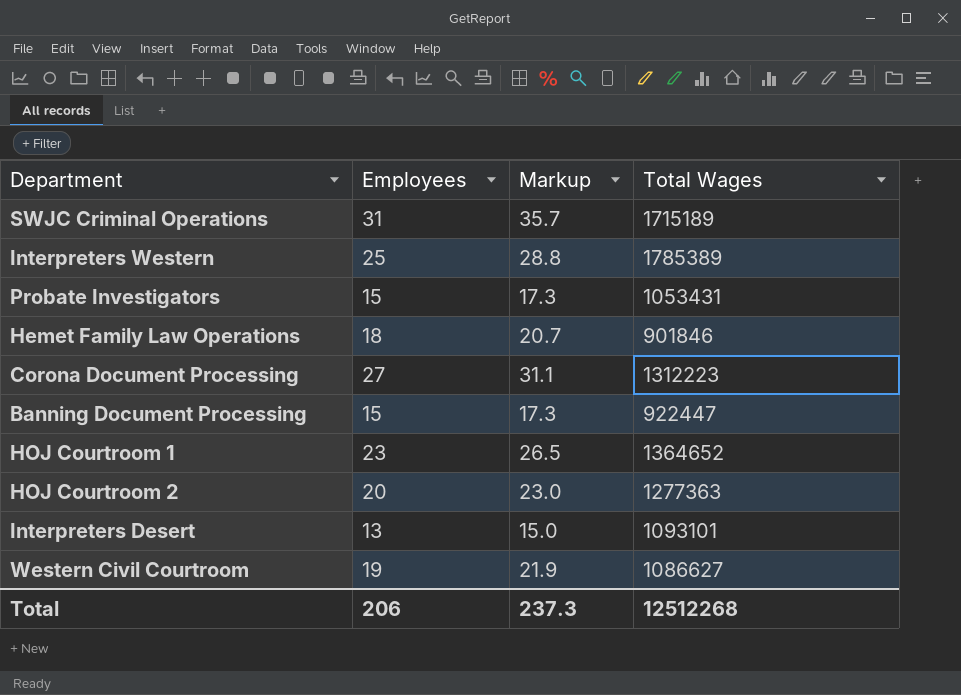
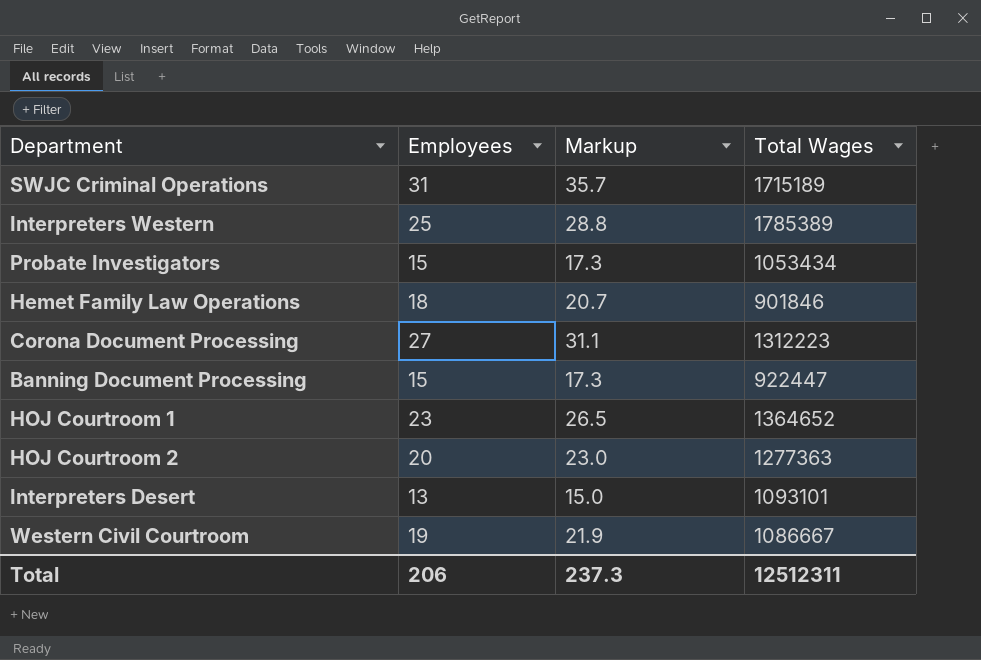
Probate Investigators | Total Wages: 1053431 -> 1053434
Western Civil Courtroom | Total Wages: 1086627 -> 1086667
Total | Total Wages: 12512268 -> 12512311

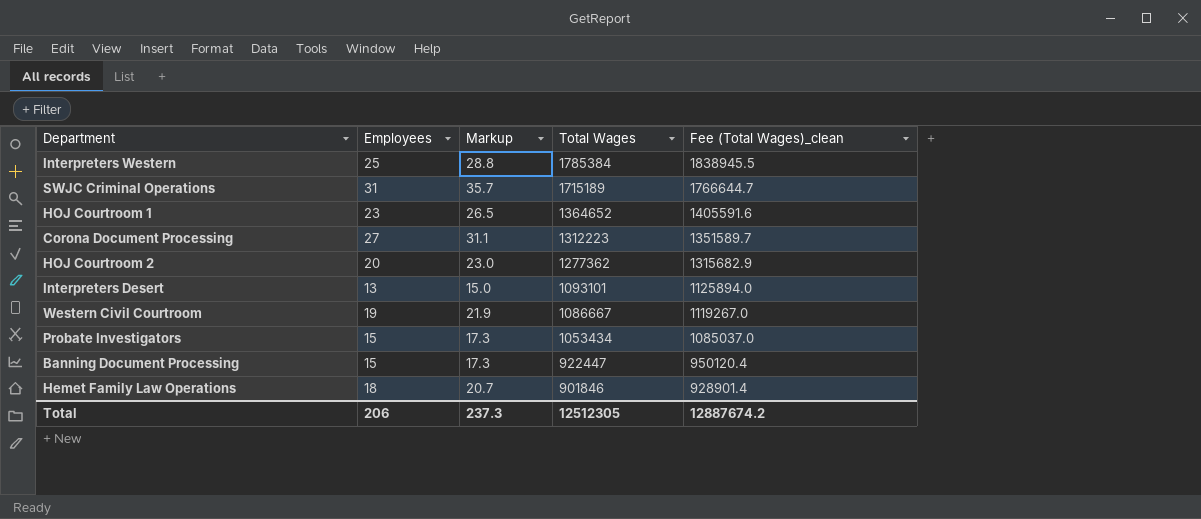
row order: none -> Total Wages descending
column Fee (Total Wages)_clean | formula: none -> [Total Wages] * 1.03
Interpreters Western | Total Wages: 1785389 -> 1785384
HOJ Courtroom 2 | Total Wages: 1277363 -> 1277362
Total | Total Wages: 12512311 -> 12512305

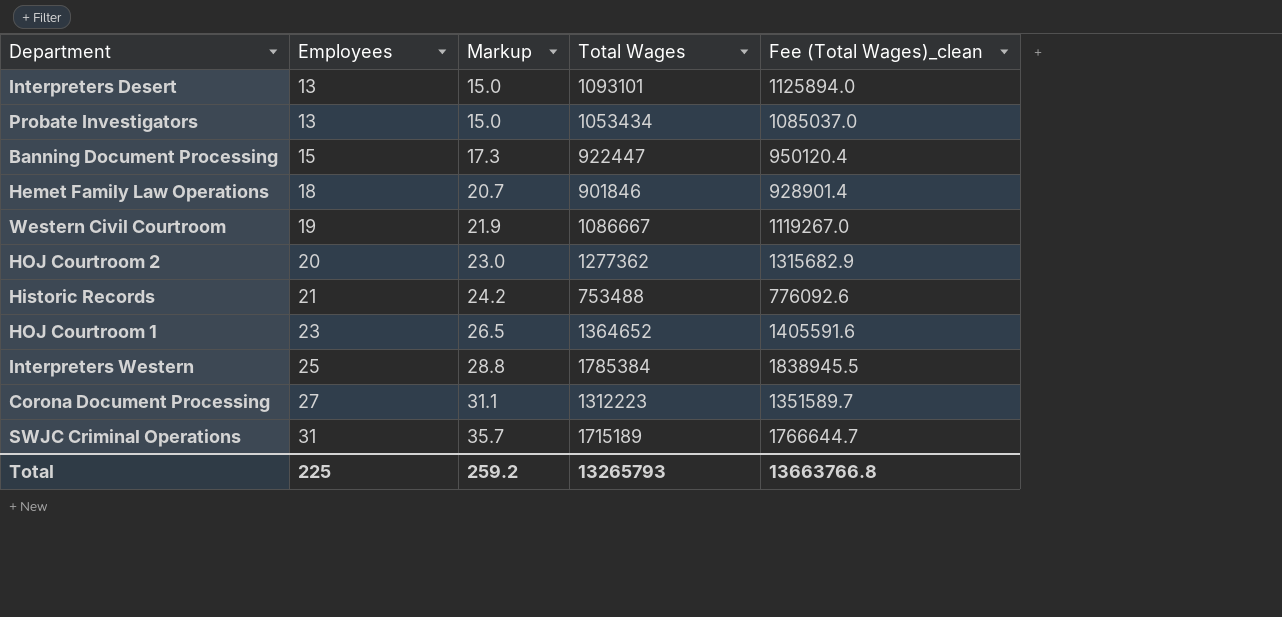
row order: Total Wages descending -> Employees ascending
Probate Investigators | Employees: 15 -> 13
Probate Investigators | Markup: 17.3 -> 15.0
row Historic Records: none -> 21 | 24.2 | 753488 | 776092.6
Total | Employees: 206 -> 225
Total | Markup: 237.3 -> 259.2
Total | Total Wages: 12512305 -> 13265793
Total | Fee (Total Wages)_clean: 12887674.2 -> 13663766.8

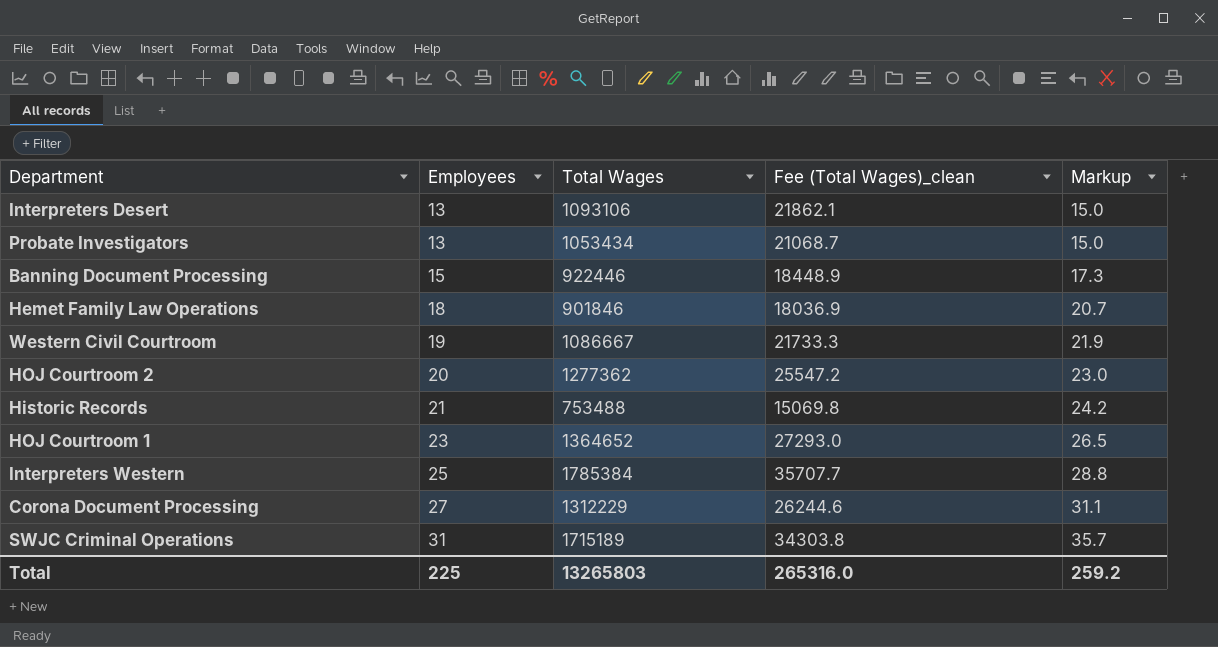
column Fee (Total Wages)_clean | formula: [Total Wages] * 1.03 -> [Total Wages] * 0.02
column Markup | position: 3 -> 5
Interpreters Desert | Total Wages: 1093101 -> 1093106
Banning Document Processing | Total Wages: 922447 -> 922446
Corona Document Processing | Total Wages: 1312223 -> 1312229
Total | Total Wages: 13265793 -> 13265803
Total | Fee (Total Wages)_clean: 13663766.8 -> 265316.0

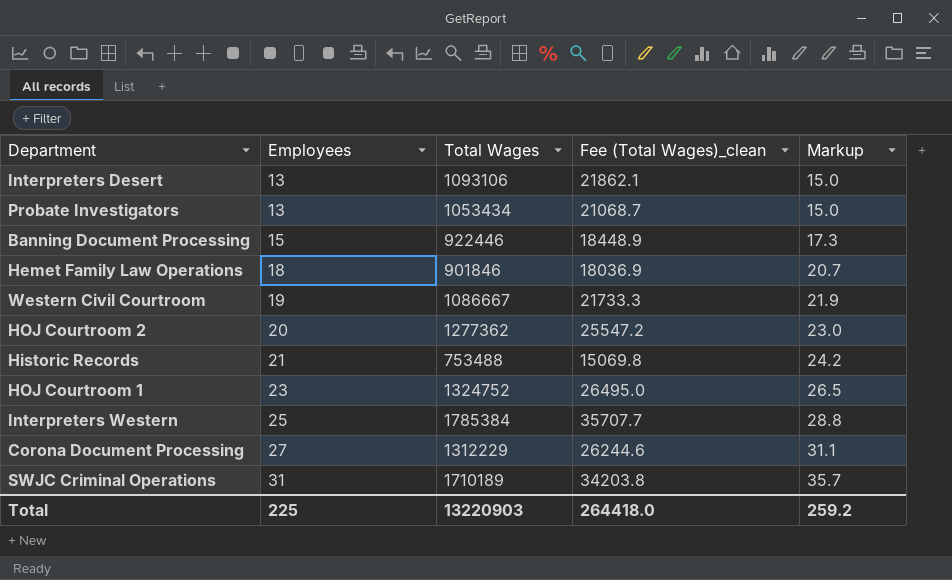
HOJ Courtroom 1 | Total Wages: 1364652 -> 1324752
HOJ Courtroom 1 | Fee (Total Wages)_clean: 27293.0 -> 26495.0
SWJC Criminal Operations | Total Wages: 1715189 -> 1710189
SWJC Criminal Operations | Fee (Total Wages)_clean: 34303.8 -> 34203.8
Total | Total Wages: 13265803 -> 13220903
Total | Fee (Total Wages)_clean: 265316.0 -> 264418.0

